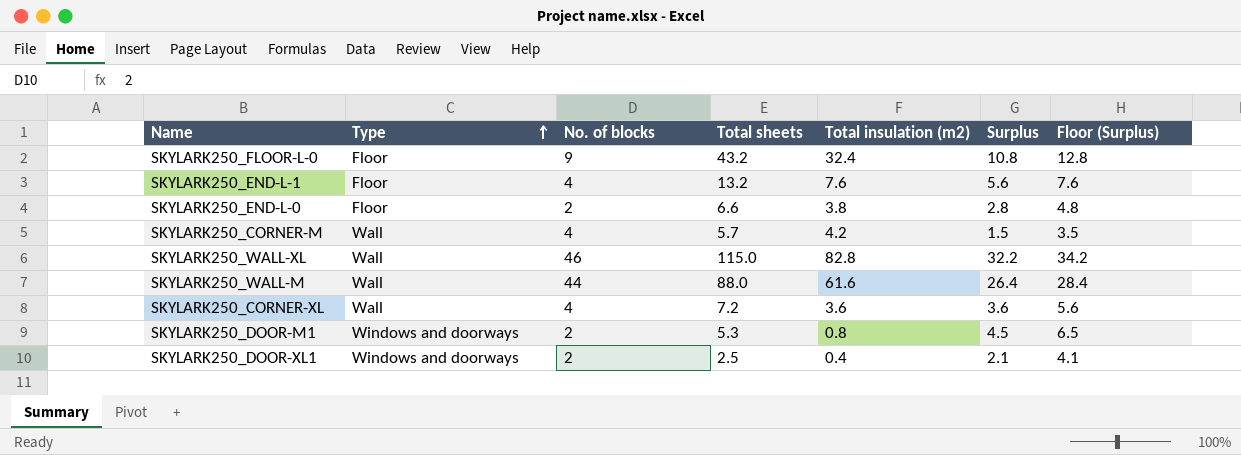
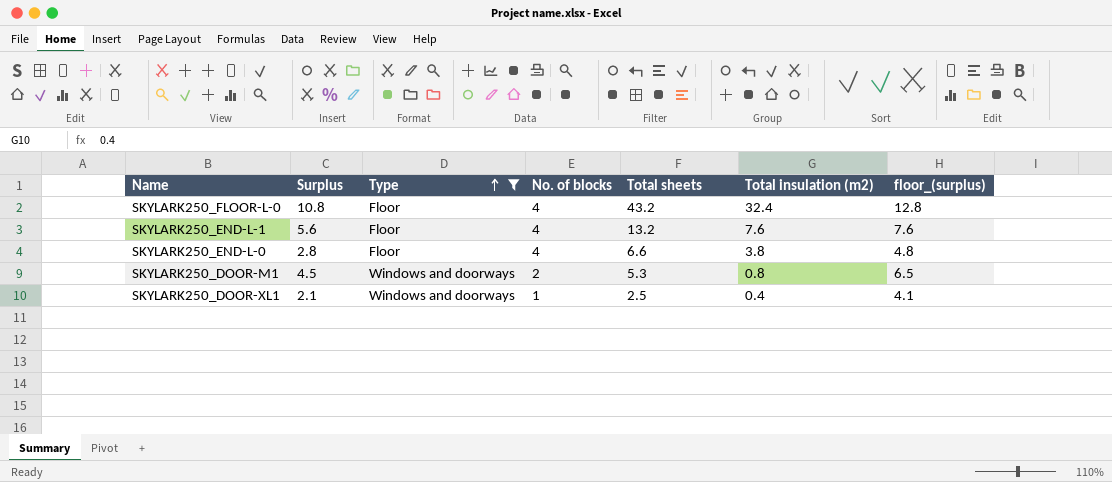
filter: none -> Type != Wall
column Surplus | position: 6 -> 2
column name: Floor (Surplus) -> floor_(surplus)
SKYLARK250_FLOOR-L-0 | No. of blocks: 9 -> 4
SKYLARK250_END-L-0 | No. of blocks: 2 -> 4
SKYLARK250_DOOR-XL1 | No. of blocks: 2 -> 1

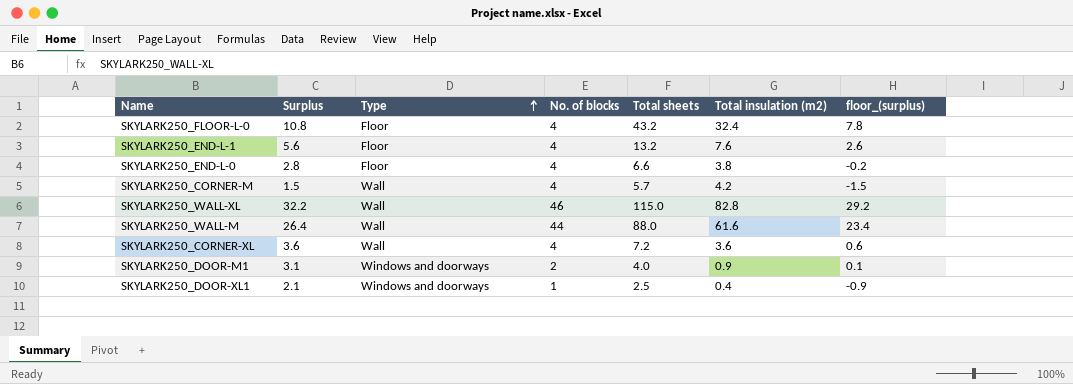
filter: Type != Wall -> none
column floor_(surplus) | formula: [Surplus] + 2 -> [Surplus] - 3
SKYLARK250_DOOR-M1 | Surplus: 4.5 -> 3.1
SKYLARK250_DOOR-M1 | Total sheets: 5.3 -> 4.0
SKYLARK250_DOOR-M1 | Total insulation (m2): 0.8 -> 0.9

